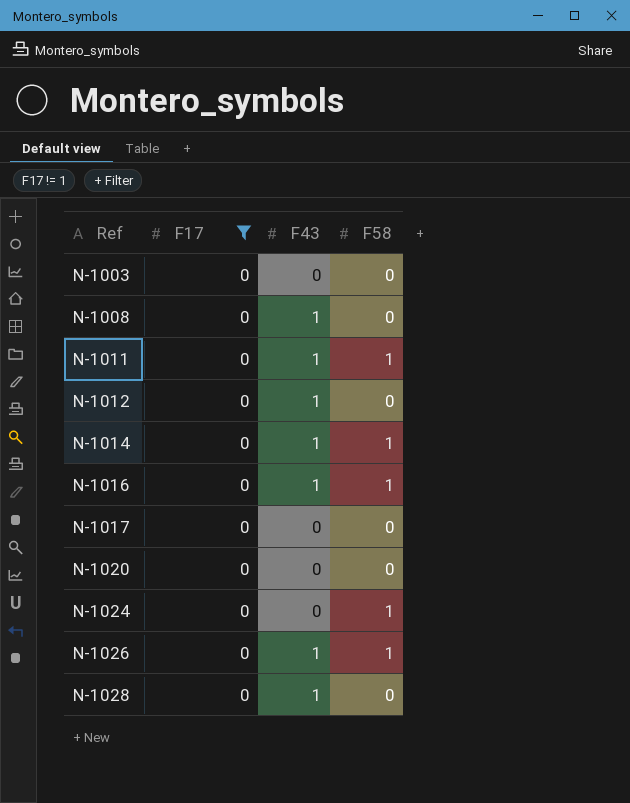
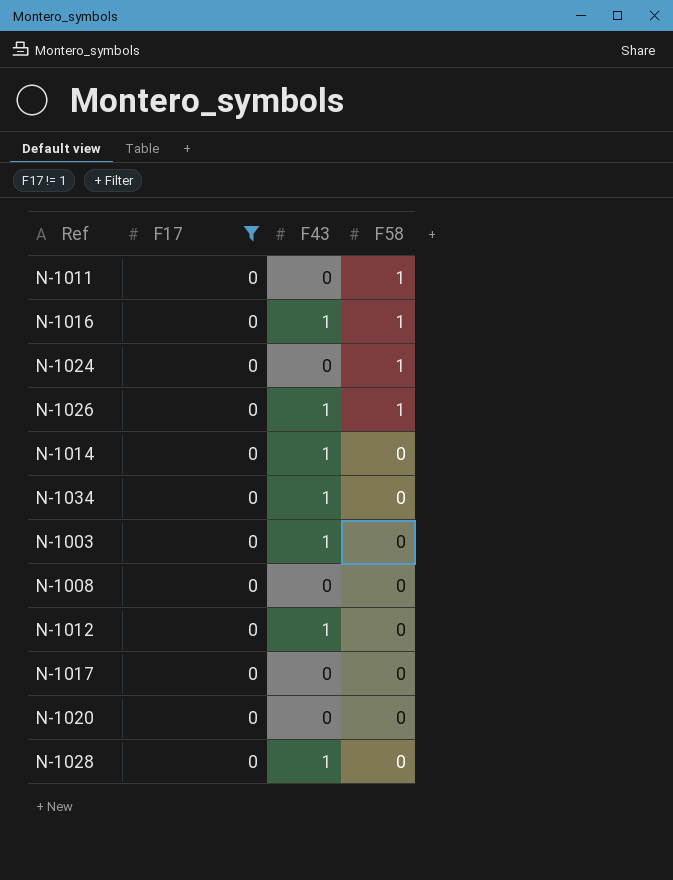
row order: Ref ascending -> F58 descending
N-1011 | F43: 1 -> 0
N-1014 | F58: 1 -> 0
row N-1034: none -> 0 | 1 | 0
N-1003 | F43: 0 -> 1
N-1008 | F43: 1 -> 0

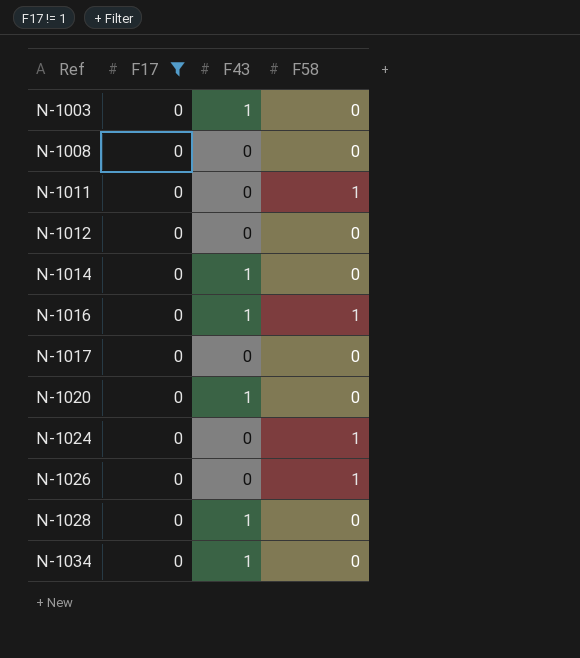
row order: F58 descending -> Ref ascending
N-1012 | F43: 1 -> 0
N-1020 | F43: 0 -> 1
N-1026 | F43: 1 -> 0

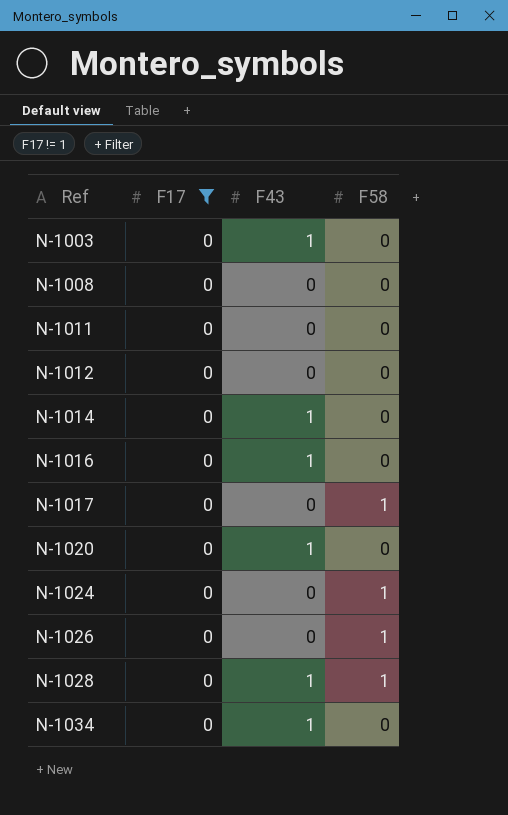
N-1011 | F58: 1 -> 0
N-1016 | F58: 1 -> 0
N-1017 | F58: 0 -> 1
N-1028 | F58: 0 -> 1

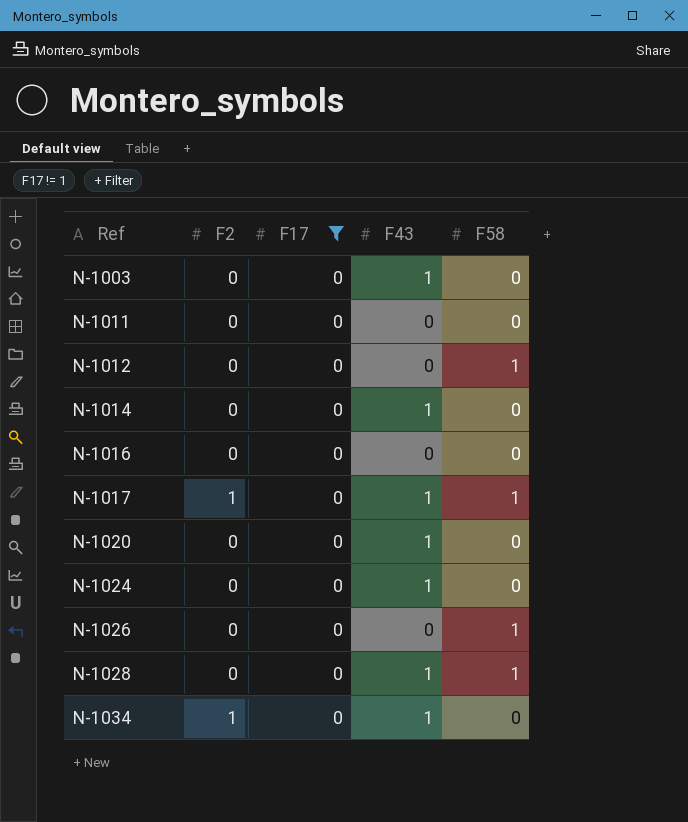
column F2 | position: none -> 2
row N-1008: 0 | 0 | 0 -> none
N-1012 | F58: 0 -> 1
N-1016 | F43: 1 -> 0
N-1017 | F43: 0 -> 1
N-1024 | F43: 0 -> 1
N-1024 | F58: 1 -> 0

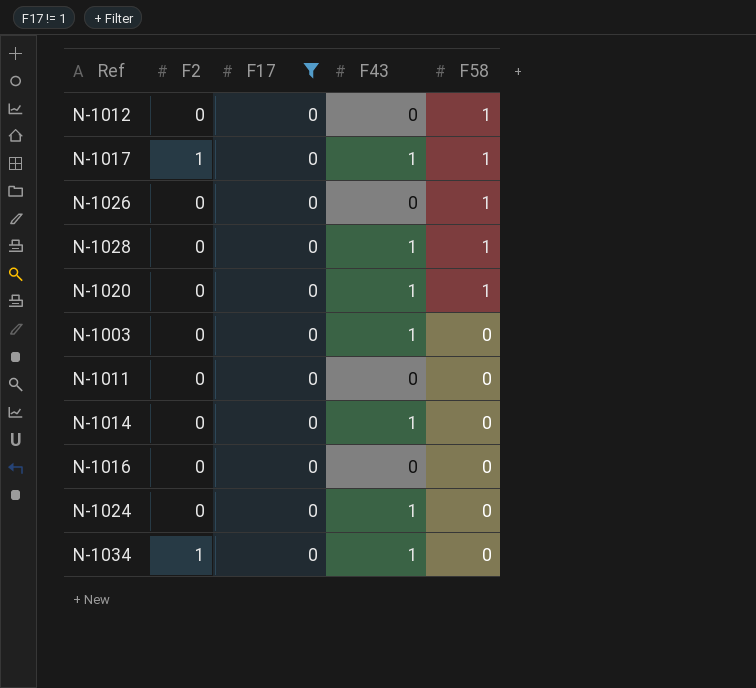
row order: Ref ascending -> F58 descending
N-1020 | F58: 0 -> 1

